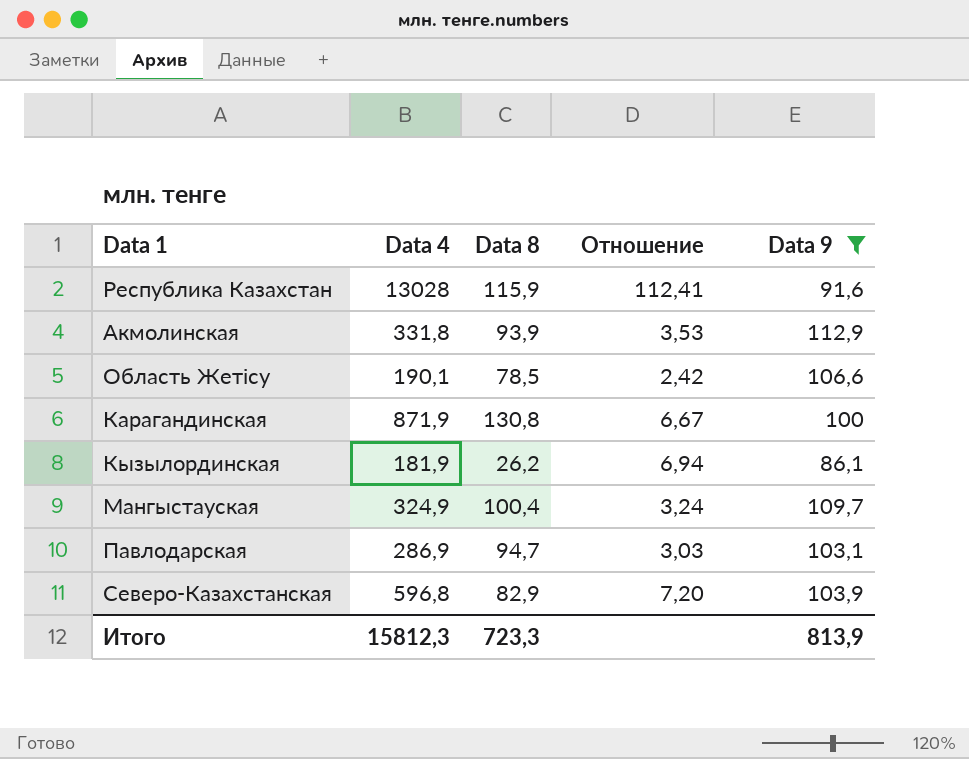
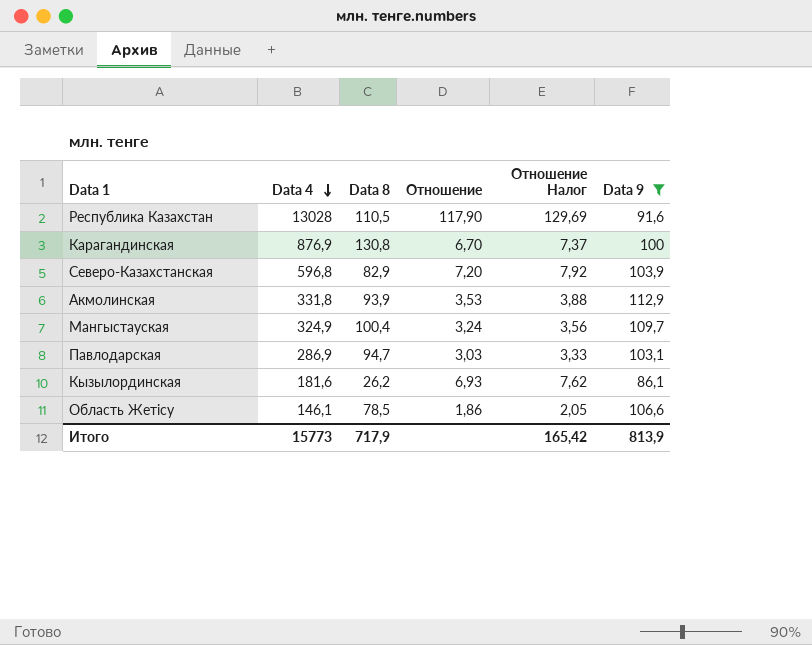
row order: none -> Data 4 descending
column Отношение Налог | formula: none -> [Отношение] * 1,1
Республика Казахстан | Data 8: 115,9 -> 110,5
Республика Казахстан | Отношение: 112,41 -> 117,90
Карагандинская | Data 4: 871,9 -> 876,9
Карагандинская | Отношение: 6,67 -> 6,70
Кызылординская | Data 4: 181,9 -> 181,6
Кызылординская | Отношение: 6,94 -> 6,93
Область Жетісу | Data 4: 190,1 -> 146,1
Область Жетісу | Отношение: 2,42 -> 1,86
Итого | Data 4: 15812,3 -> 15773
Итого | Data 8: 723,3 -> 717,9

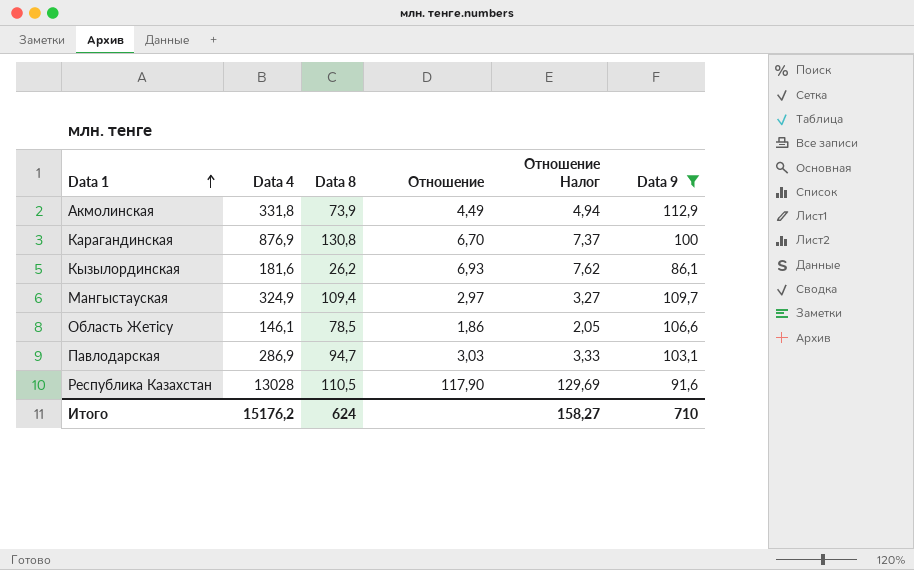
row order: Data 4 descending -> Data 1 ascending
row Северо-Казахстанская: 596,8 | 82,9 | 7,20 | 7,92 | 103,9 -> none
Акмолинская | Data 8: 93,9 -> 73,9
Акмолинская | Отношение: 3,53 -> 4,49
Акмолинская | Отношение Налог: 3,88 -> 4,94
Мангыстауская | Data 8: 100,4 -> 109,4
Мангыстауская | Отношение: 3,24 -> 2,97
Мангыстауская | Отношение Налог: 3,56 -> 3,27
Итого | Data 4: 15773 -> 15176,2
Итого | Data 8: 717,9 -> 624
Итого | Отношение Налог: 165,42 -> 158,27
Итого | Data 9: 813,9 -> 710

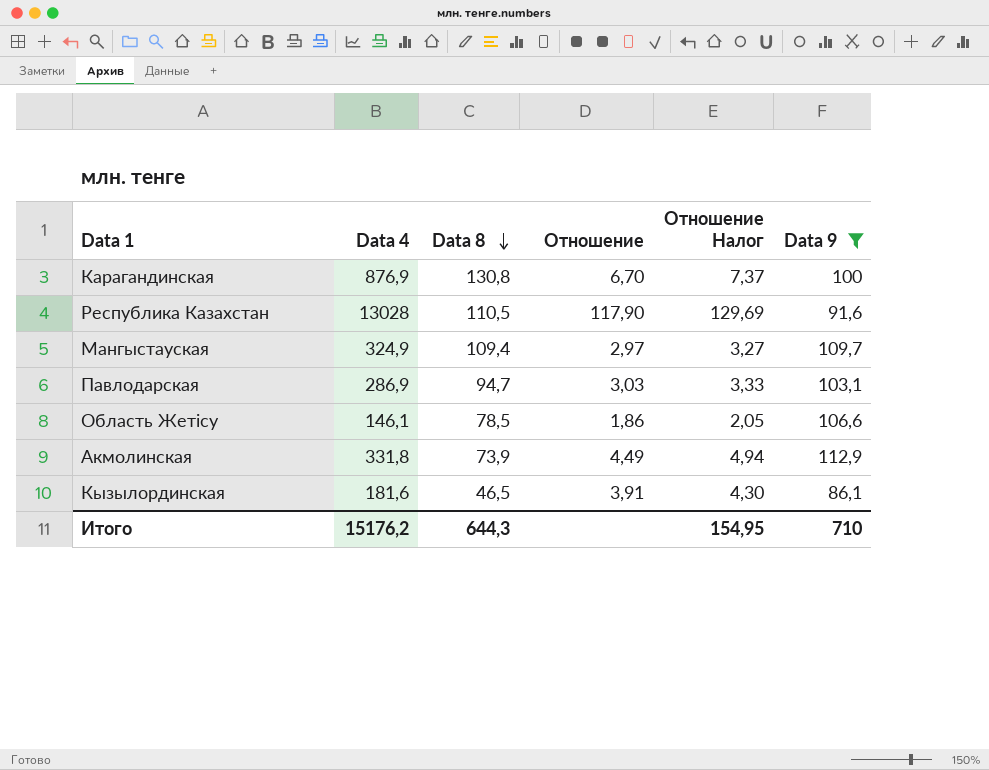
row order: Data 1 ascending -> Data 8 descending
Кызылординская | Data 8: 26,2 -> 46,5
Кызылординская | Отношение: 6,93 -> 3,91
Кызылординская | Отношение Налог: 7,62 -> 4,30
Итого | Data 8: 624 -> 644,3
Итого | Отношение Налог: 158,27 -> 154,95

